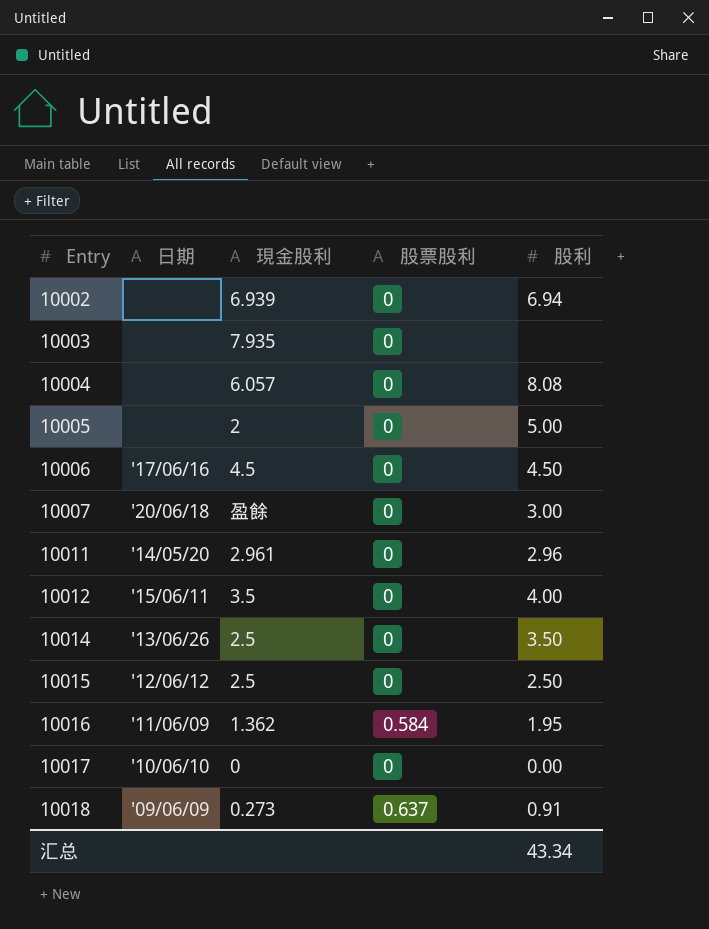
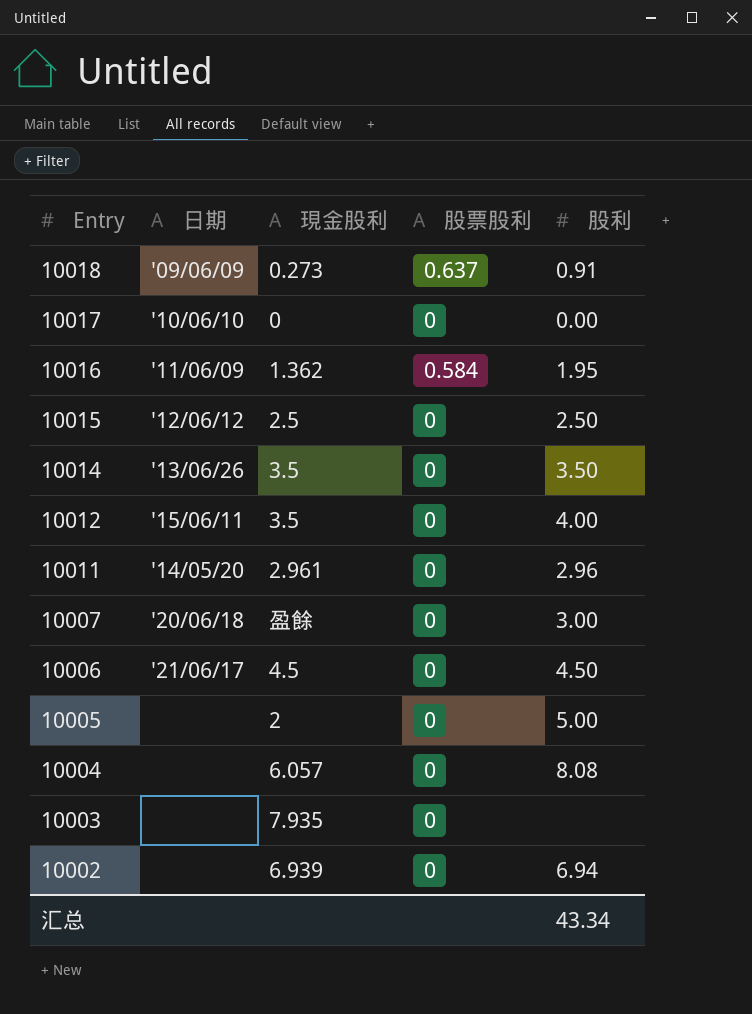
row order: Entry ascending -> Entry descending
10014 | 現金股利: 2.5 -> 3.5
10006 | 日期: '17/06/16 -> '21/06/17

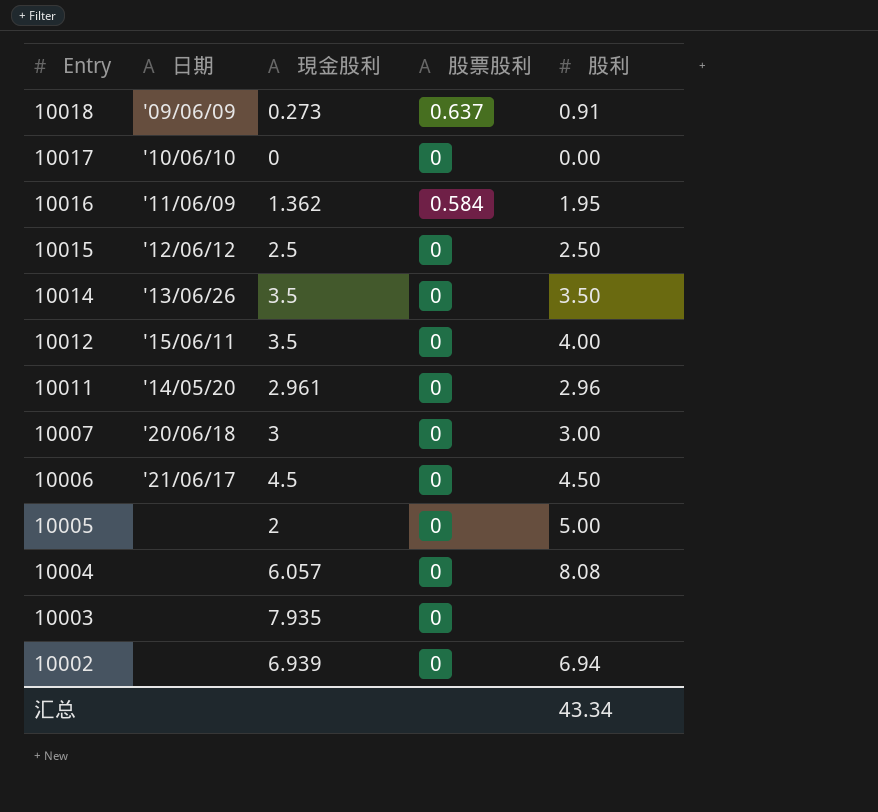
10007 | 現金股利: 盈餘 -> 3

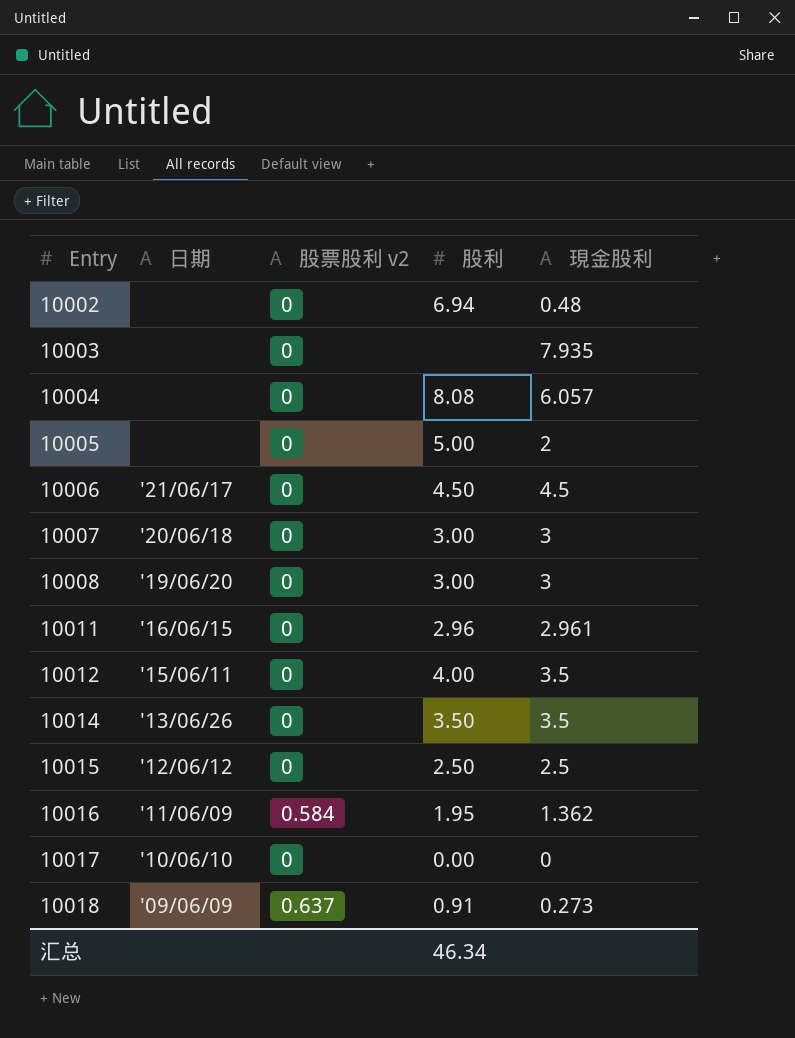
row order: Entry descending -> Entry ascending
column name: 股票股利 -> 股票股利 v2
column 現金股利 | position: 3 -> 5
10002 | 現金股利: 6.939 -> 0.48
row 10008: none -> '19/06/20 | 0 | 3.00 | 3
10011 | 日期: '14/05/20 -> '16/06/15
汇总 | 股利: 43.34 -> 46.34

